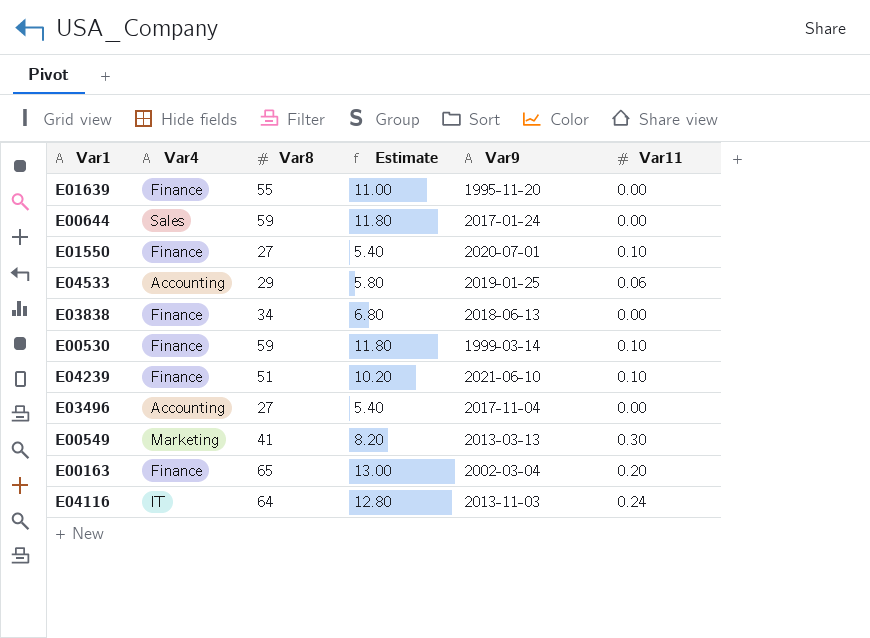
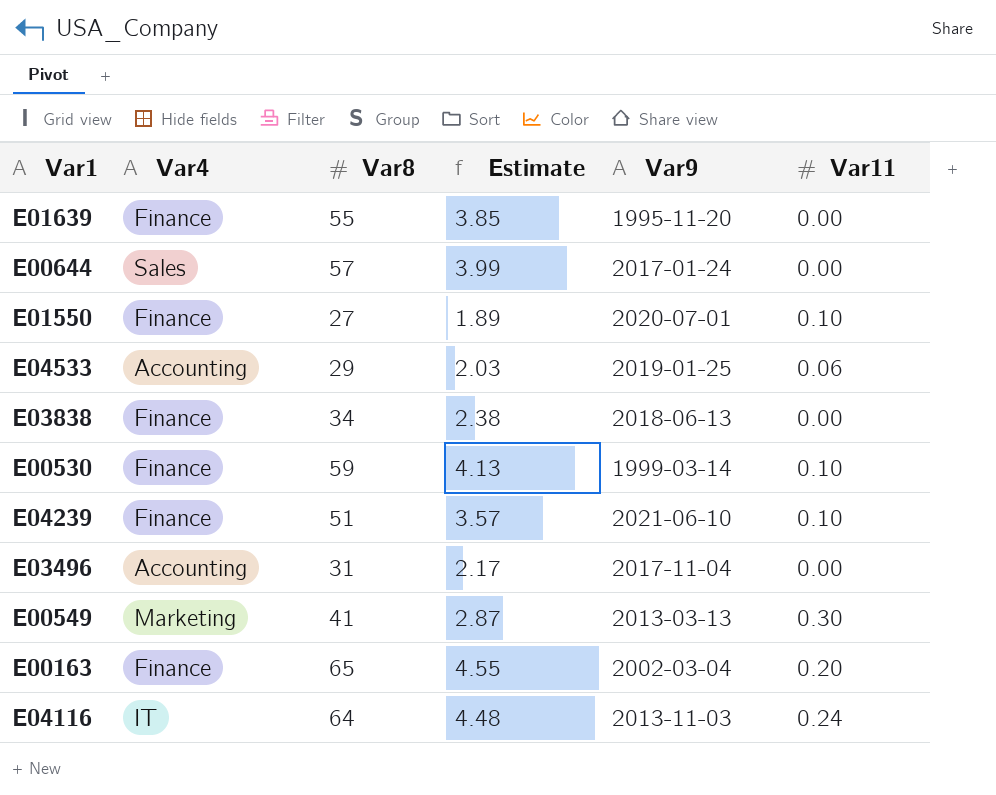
column Estimate | formula: [Var8] * 0.2 -> [Var8] * 0.07
E00644 | Var8: 59 -> 57
E03496 | Var8: 27 -> 31

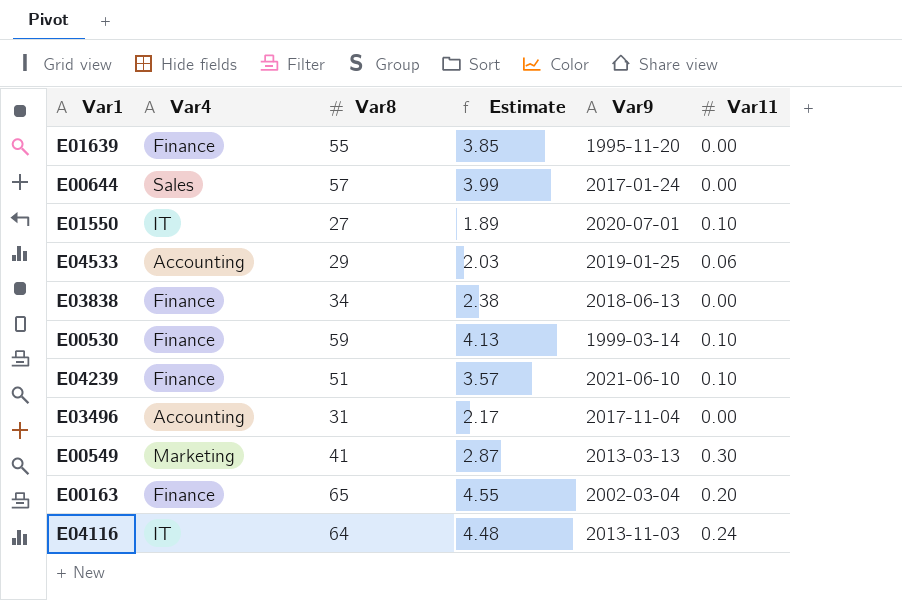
E01550 | Var4: Finance -> IT

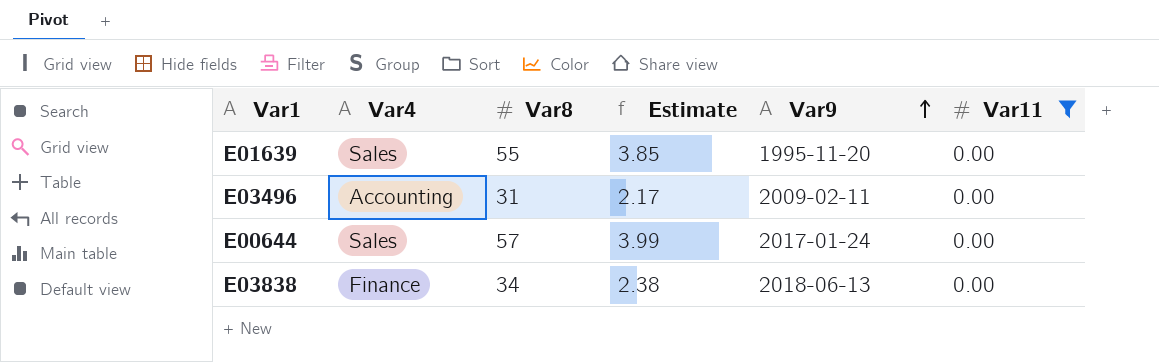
filter: none -> Var11 = 0.00
row order: none -> Var9 ascending
E01639 | Var4: Finance -> Sales
E03496 | Var9: 2017-11-04 -> 2009-02-11

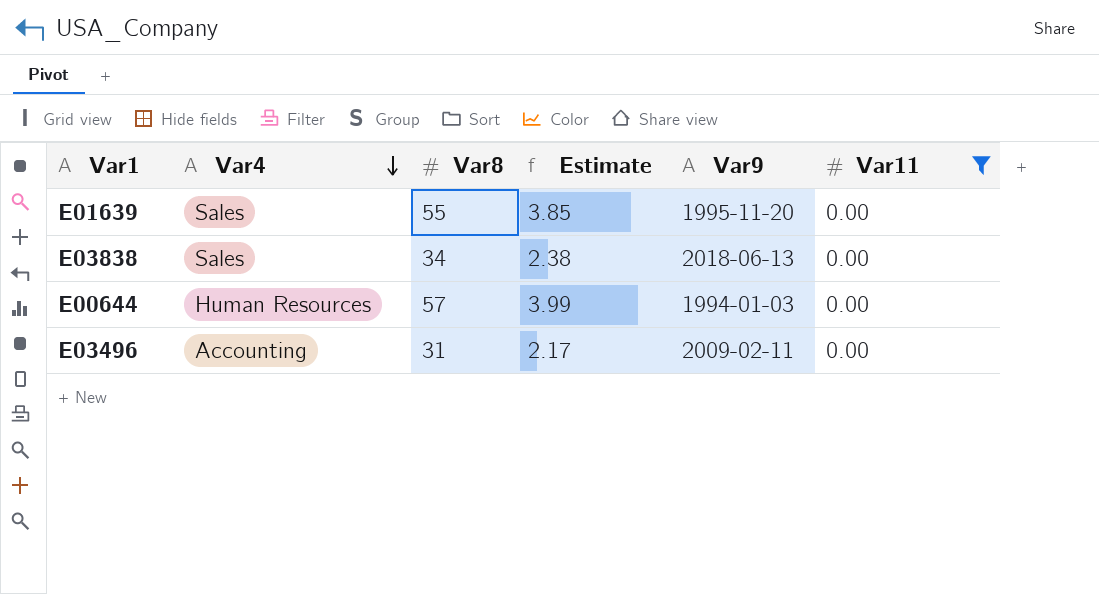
row order: Var9 ascending -> Var4 descending
E03838 | Var4: Finance -> Sales
E00644 | Var4: Sales -> Human Resources
E00644 | Var9: 2017-01-24 -> 1994-01-03

